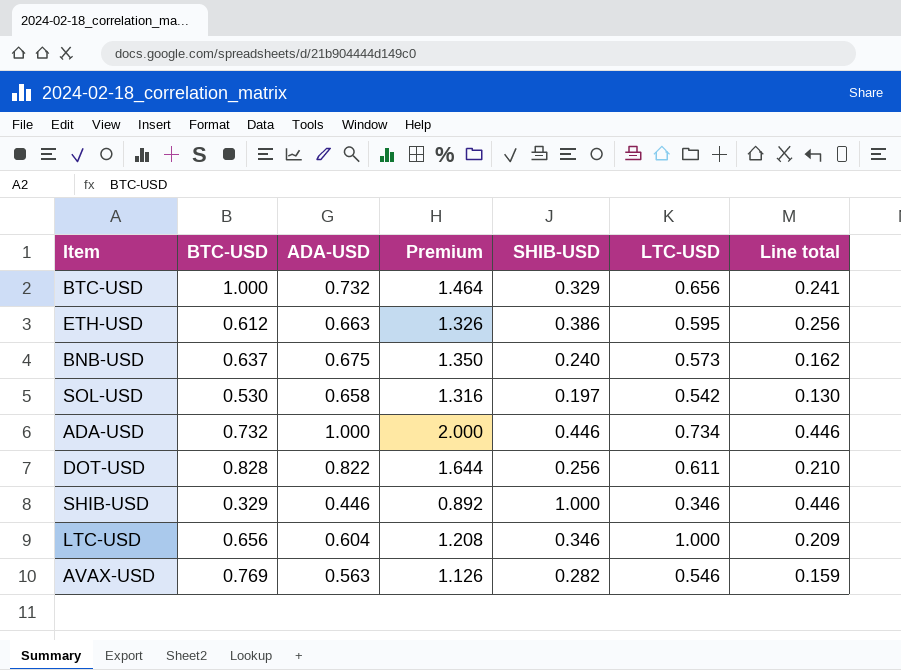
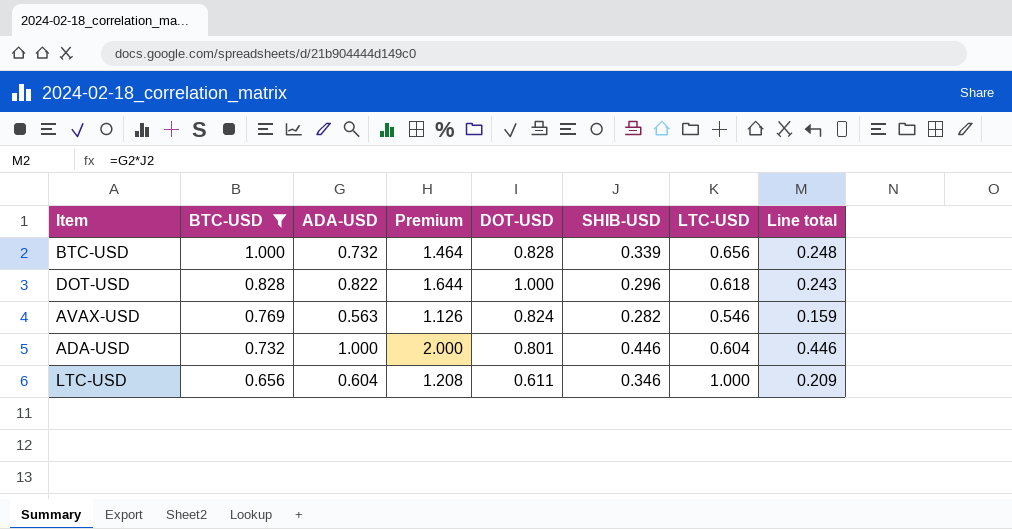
filter: none -> BTC-USD >= 0.656
row order: none -> BTC-USD descending
column DOT-USD | position: none -> 5
BTC-USD | SHIB-USD: 0.329 -> 0.339
BTC-USD | Line total: 0.241 -> 0.248
DOT-USD | SHIB-USD: 0.256 -> 0.296
DOT-USD | LTC-USD: 0.611 -> 0.618
DOT-USD | Line total: 0.210 -> 0.243
ADA-USD | LTC-USD: 0.734 -> 0.604

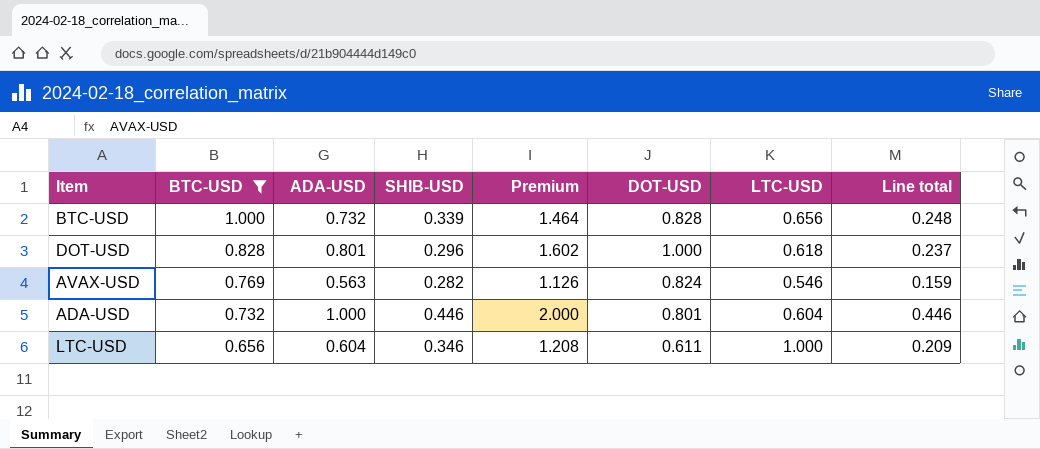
column SHIB-USD | position: 6 -> 4
DOT-USD | ADA-USD: 0.822 -> 0.801
DOT-USD | Premium: 1.644 -> 1.602
DOT-USD | Line total: 0.243 -> 0.237

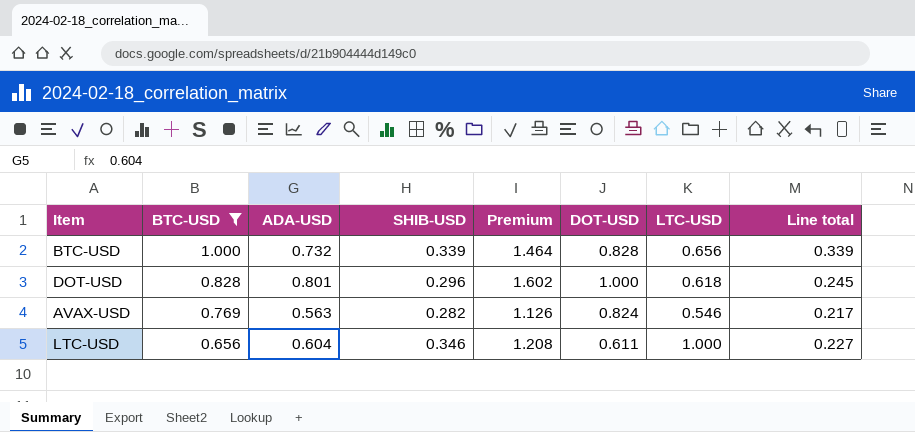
column Line total | formula: [ADA-USD] * [SHIB-USD] -> [BTC-USD] * [SHIB-USD]
row ADA-USD: 0.732 | 1.000 | 0.446 | 2.000 | 0.801 | 0.604 | 0.446 -> none

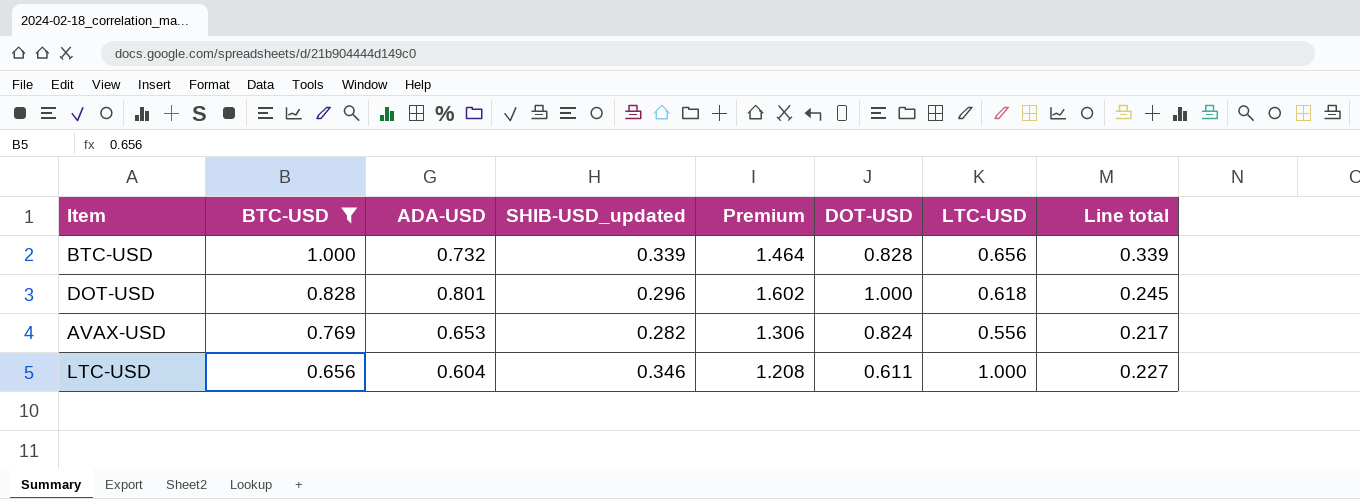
column name: SHIB-USD -> SHIB-USD_updated
AVAX-USD | ADA-USD: 0.563 -> 0.653
AVAX-USD | Premium: 1.126 -> 1.306
AVAX-USD | LTC-USD: 0.546 -> 0.556

